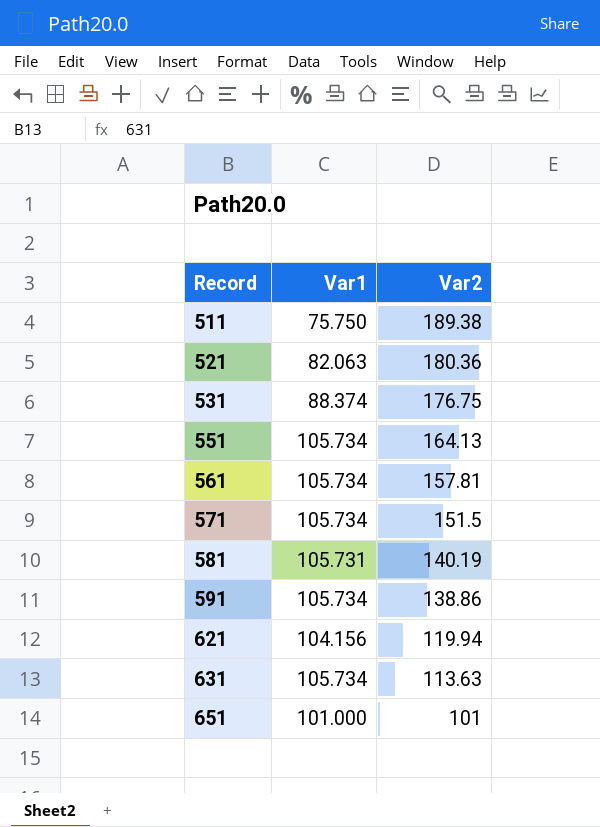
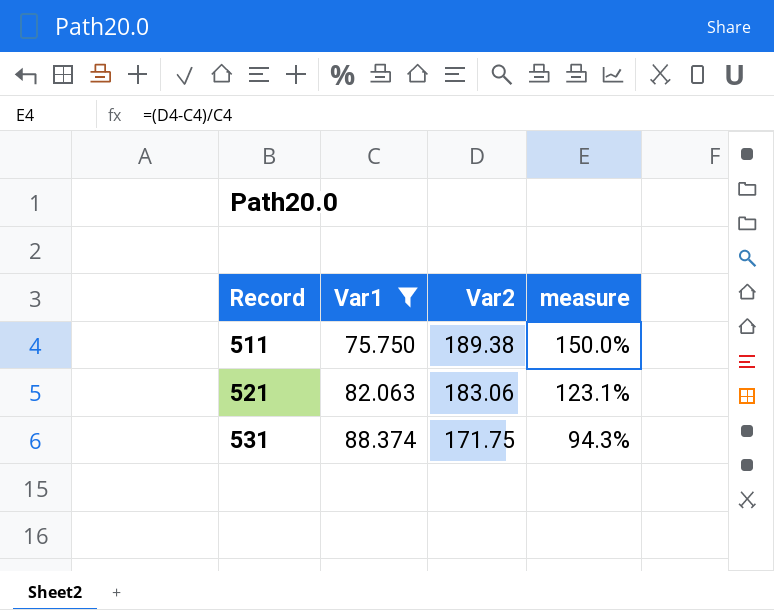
filter: none -> Var1 <= 88.374
column measure | formula: none -> ([Var2] - [Var1]) / [Var1]
521 | Var2: 180.36 -> 183.06
531 | Var2: 176.75 -> 171.75

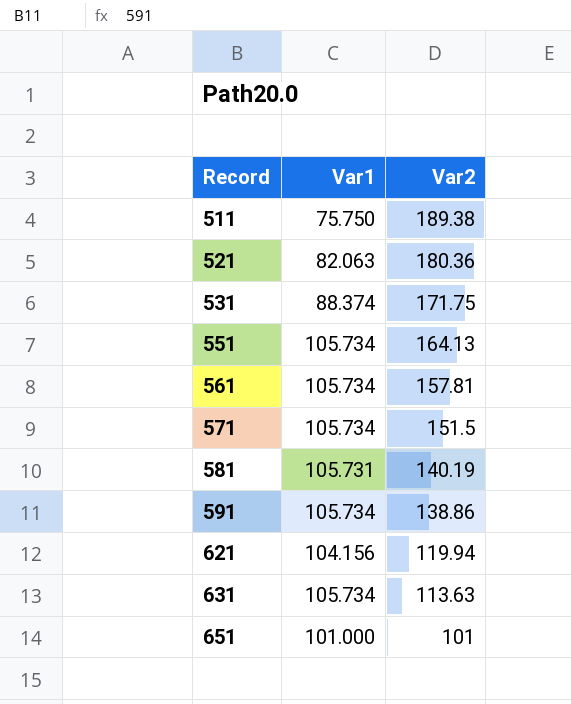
filter: Var1 <= 88.374 -> none
column measure | formula: ([Var2] - [Var1]) / [Var1] -> none
521 | Var2: 183.06 -> 180.36

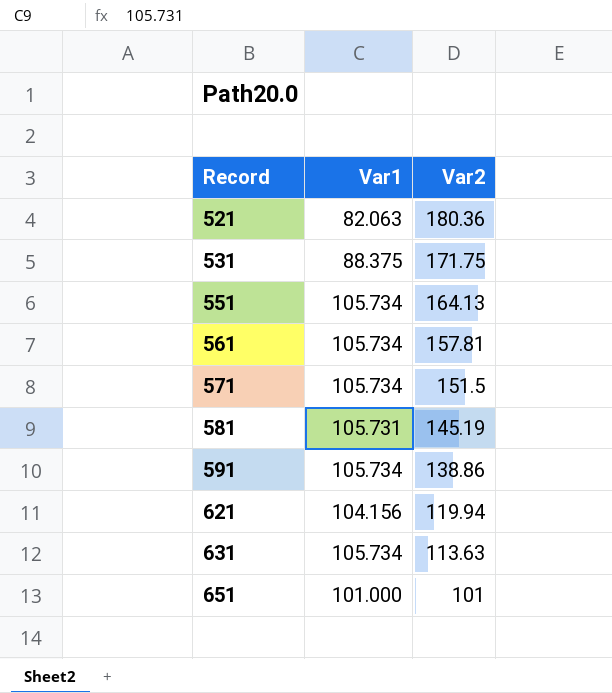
row 511: 75.750 | 189.38 -> none
531 | Var1: 88.374 -> 88.375
581 | Var2: 140.19 -> 145.19

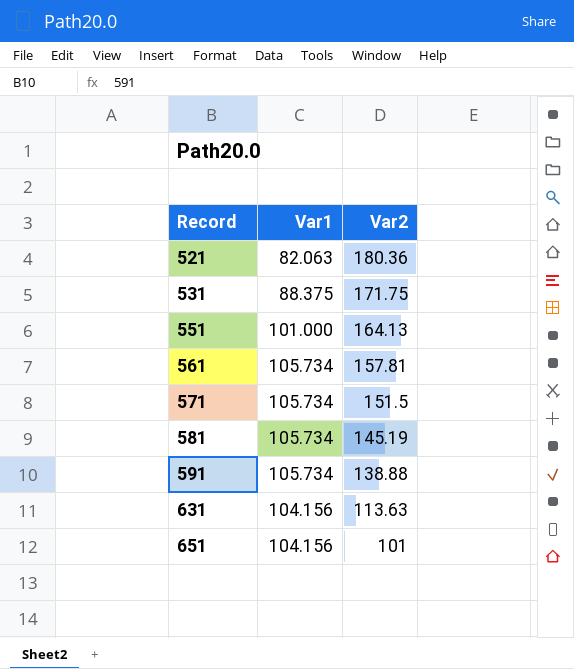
row 621: 104.156 | 119.94 -> none
551 | Var1: 105.734 -> 101.000
581 | Var1: 105.731 -> 105.734
591 | Var2: 138.86 -> 138.88
631 | Var1: 105.734 -> 104.156
651 | Var1: 101.000 -> 104.156

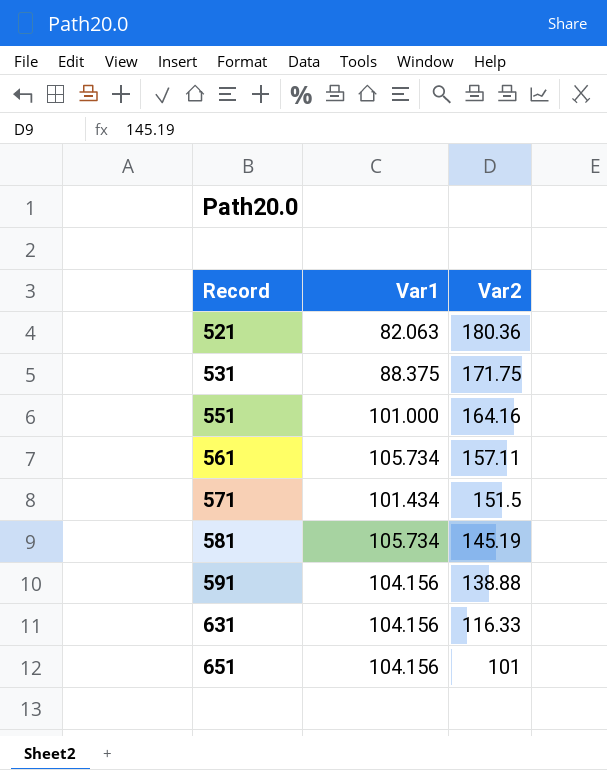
551 | Var2: 164.13 -> 164.16
561 | Var2: 157.81 -> 157.11
571 | Var1: 105.734 -> 101.434
591 | Var1: 105.734 -> 104.156
631 | Var2: 113.63 -> 116.33

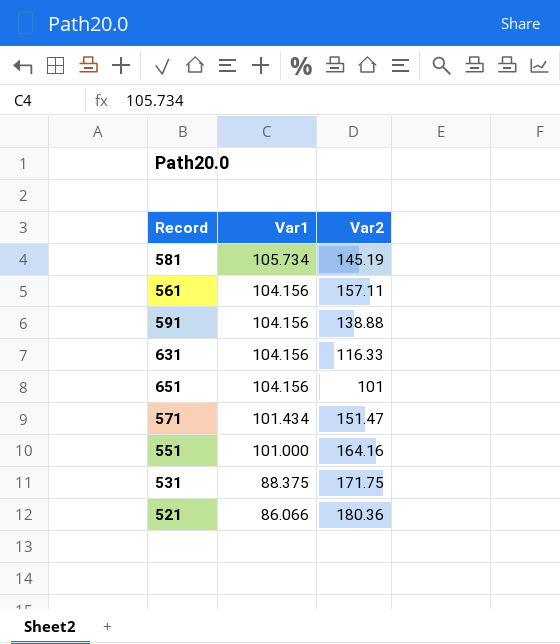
row order: Record ascending -> Var1 descending
561 | Var1: 105.734 -> 104.156
571 | Var2: 151.5 -> 151.47
521 | Var1: 82.063 -> 86.066

